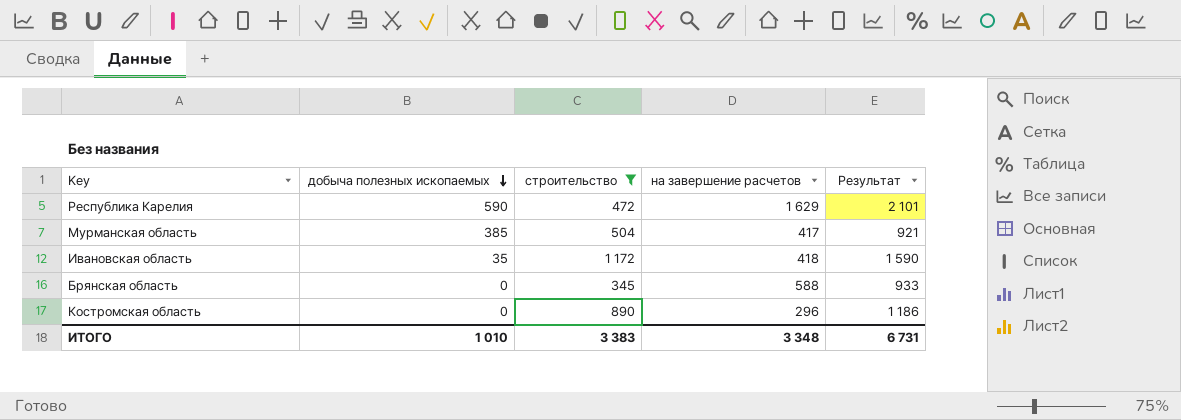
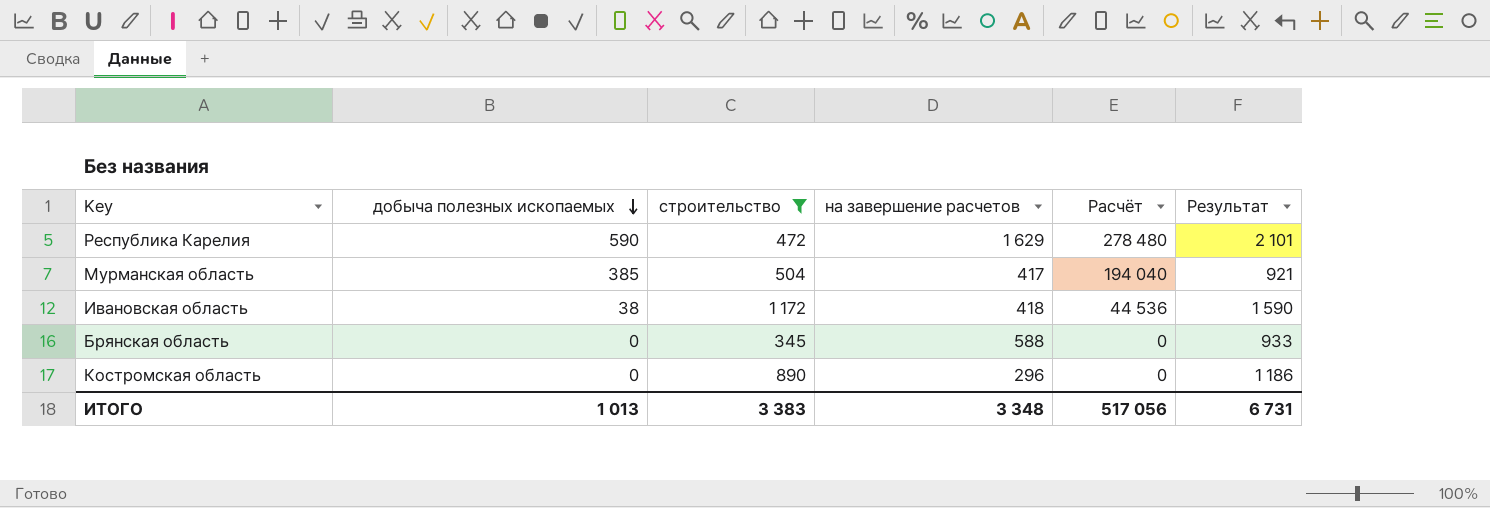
column Расчёт | formula: none -> [добыча полезных ископаемых] * [строительство]
Ивановская область | добыча полезных ископаемых: 35 -> 38
ИТОГО | добыча полезных ископаемых: 1 010 -> 1 013

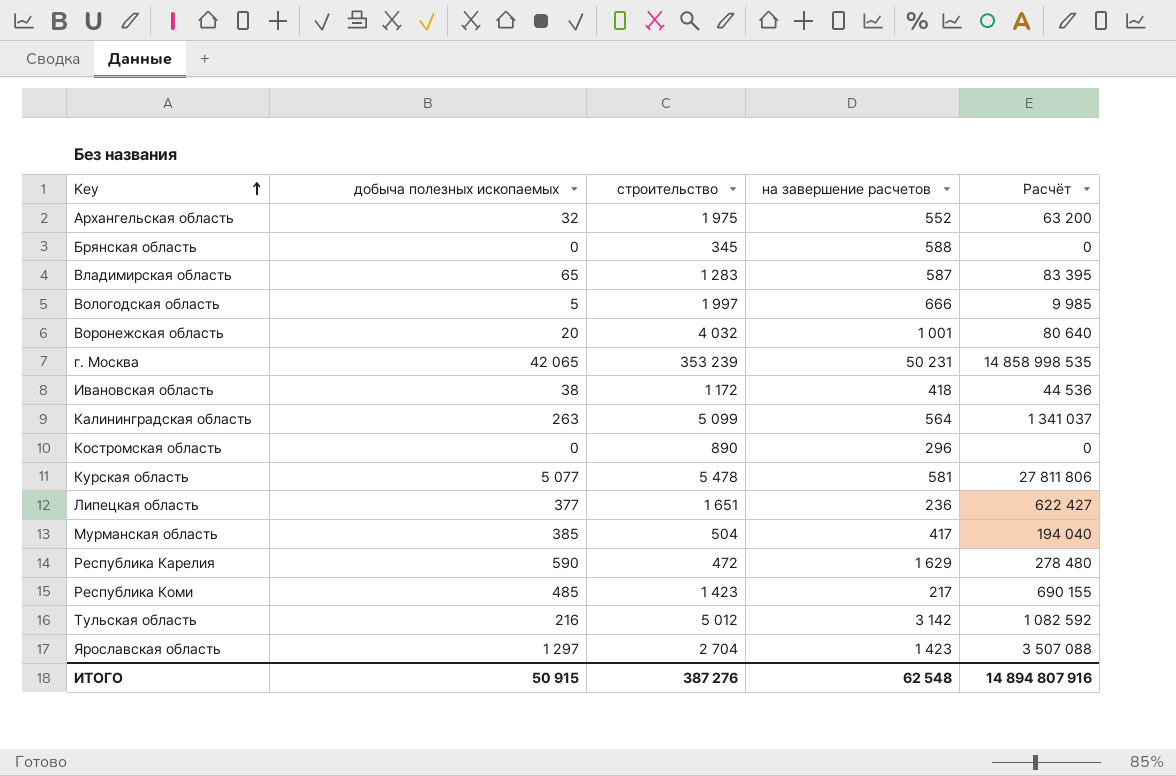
filter: строительство <= 1 172 -> none
row order: добыча полезных ископаемых descending -> Key ascending
column Результат | formula: [строительство] + [на завершение расчетов] -> none
ИТОГО | добыча полезных ископаемых: 1 013 -> 50 915
ИТОГО | строительство: 3 383 -> 387 276
ИТОГО | на завершение расчетов: 3 348 -> 62 548
ИТОГО | Расчёт: 517 056 -> 14 894 807 916

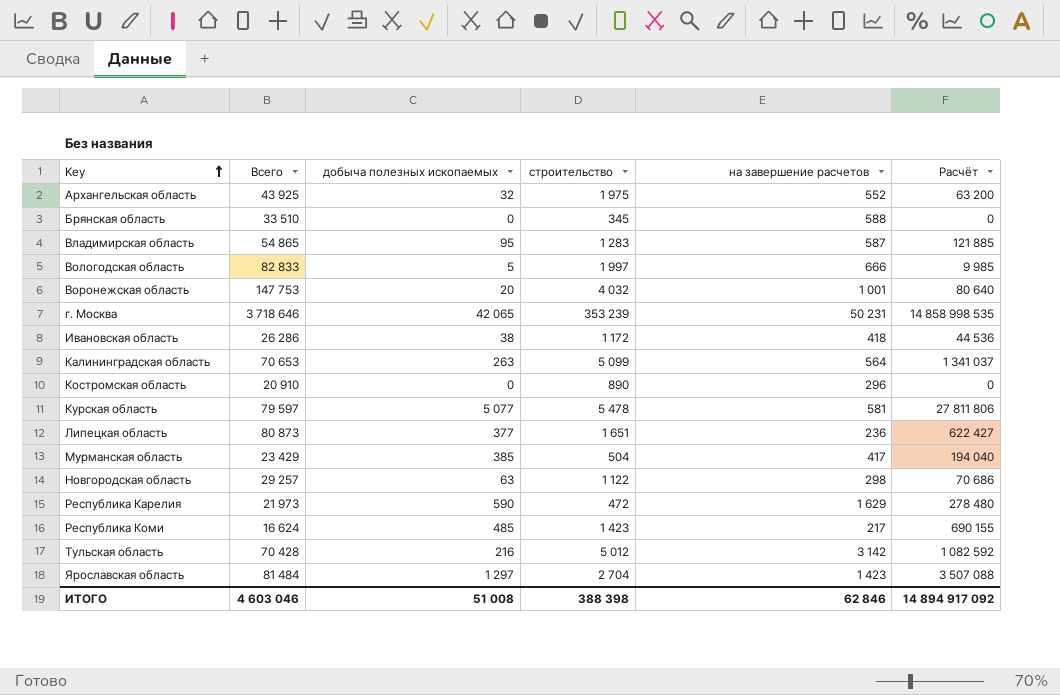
column Всего | position: none -> 2
Владимирская область | добыча полезных ископаемых: 65 -> 95
Владимирская область | Расчёт: 83 395 -> 121 885
row Новгородская область: none -> 29 257 | 63 | 1 122 | 298 | 70 686
ИТОГО | добыча полезных ископаемых: 50 915 -> 51 008
ИТОГО | строительство: 387 276 -> 388 398
ИТОГО | на завершение расчетов: 62 548 -> 62 846
ИТОГО | Расчёт: 14 894 807 916 -> 14 894 917 092

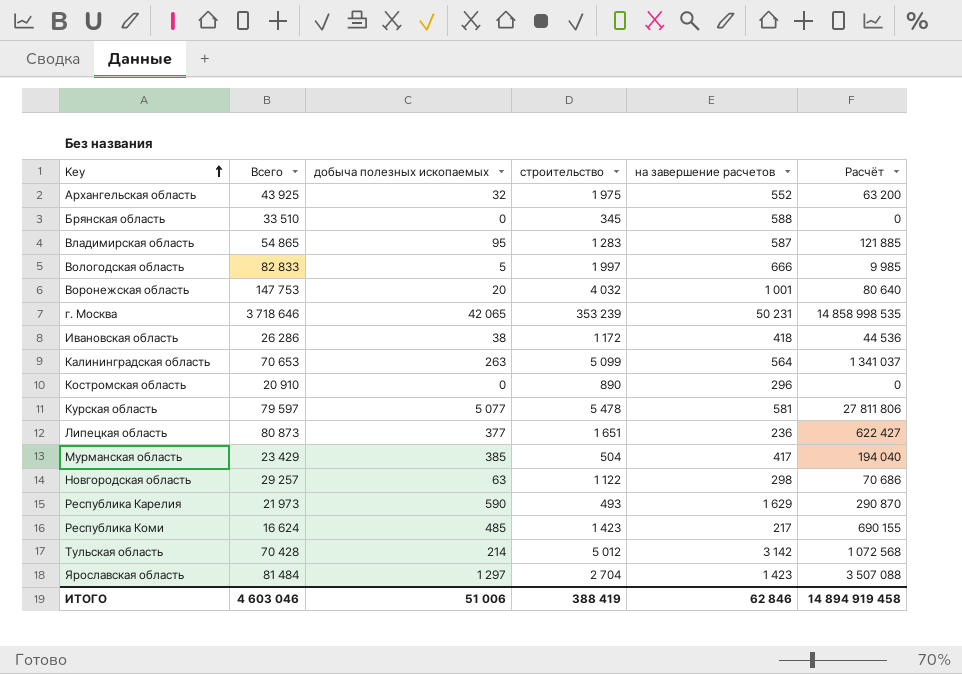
Республика Карелия | строительство: 472 -> 493
Республика Карелия | Расчёт: 278 480 -> 290 870
Тульская область | добыча полезных ископаемых: 216 -> 214
Тульская область | Расчёт: 1 082 592 -> 1 072 568
ИТОГО | добыча полезных ископаемых: 51 008 -> 51 006
ИТОГО | строительство: 388 398 -> 388 419
ИТОГО | Расчёт: 14 894 917 092 -> 14 894 919 458

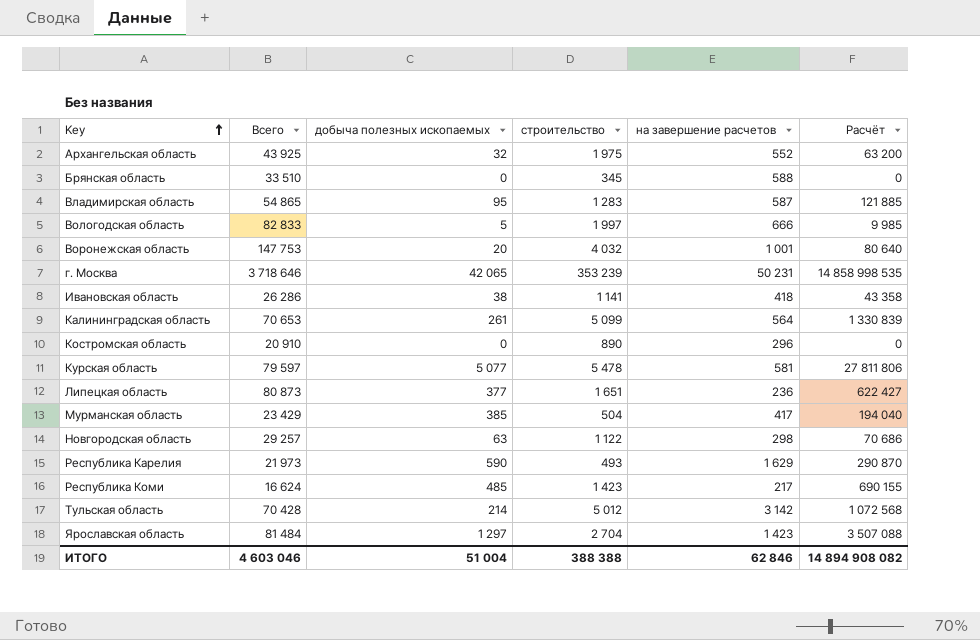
Ивановская область | строительство: 1 172 -> 1 141
Ивановская область | Расчёт: 44 536 -> 43 358
Калининградская область | добыча полезных ископаемых: 263 -> 261
Калининградская область | Расчёт: 1 341 037 -> 1 330 839
ИТОГО | добыча полезных ископаемых: 51 006 -> 51 004
ИТОГО | строительство: 388 419 -> 388 388
ИТОГО | Расчёт: 14 894 919 458 -> 14 894 908 082

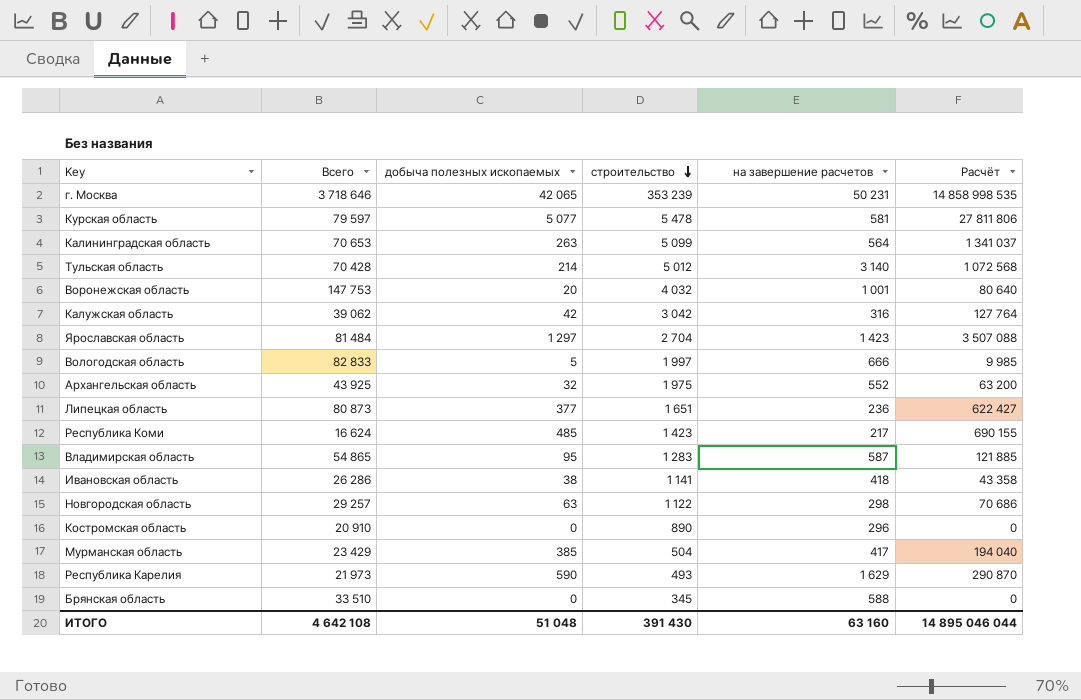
row order: Key ascending -> строительство descending
Калининградская область | добыча полезных ископаемых: 261 -> 263
Калининградская область | Расчёт: 1 330 839 -> 1 341 037
Тульская область | на завершение расчетов: 3 142 -> 3 140
row Калужская область: none -> 39 062 | 42 | 3 042 | 316 | 127 764
ИТОГО | Всего: 4 603 046 -> 4 642 108
ИТОГО | добыча полезных ископаемых: 51 004 -> 51 048
ИТОГО | строительство: 388 388 -> 391 430
ИТОГО | на завершение расчетов: 62 846 -> 63 160
ИТОГО | Расчёт: 14 894 908 082 -> 14 895 046 044

